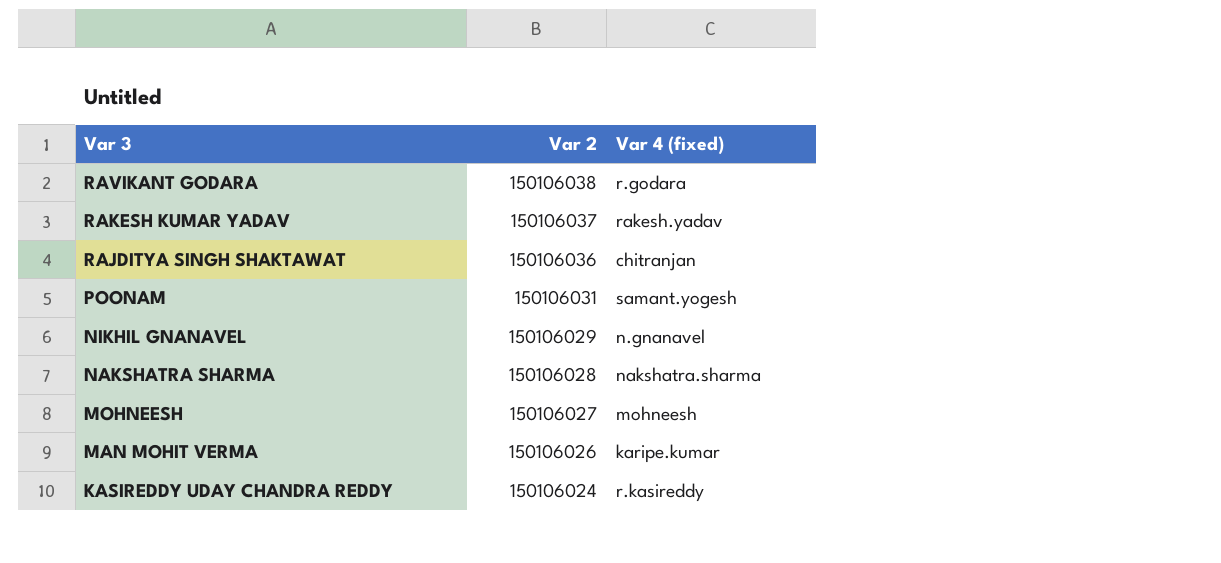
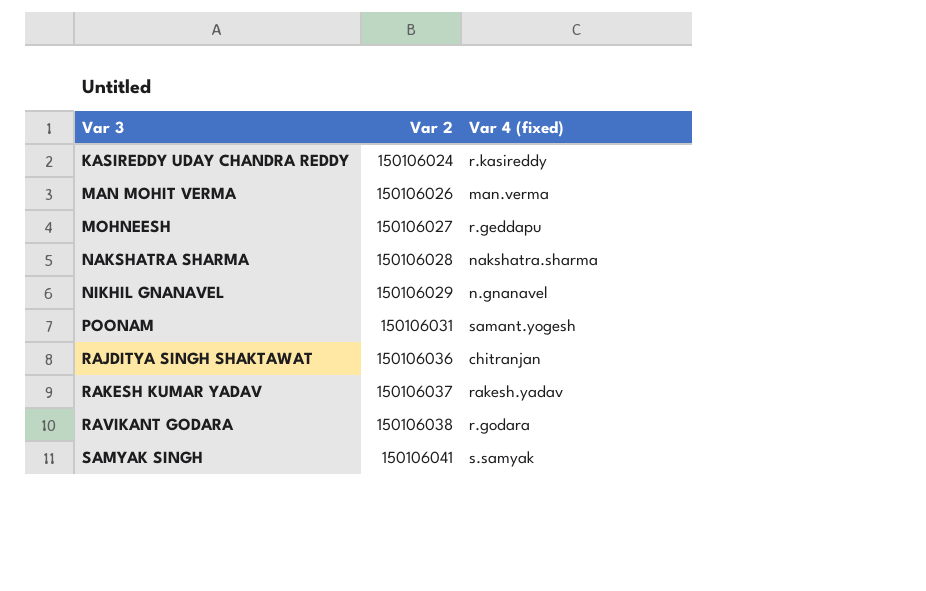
row order: Var 3 descending -> Var 3 ascending
MAN MOHIT VERMA | Var 4 (fixed): karipe.kumar -> man.verma
MOHNEESH | Var 4 (fixed): mohneesh -> r.geddapu
row SAMYAK SINGH: none -> 150106041 | s.samyak

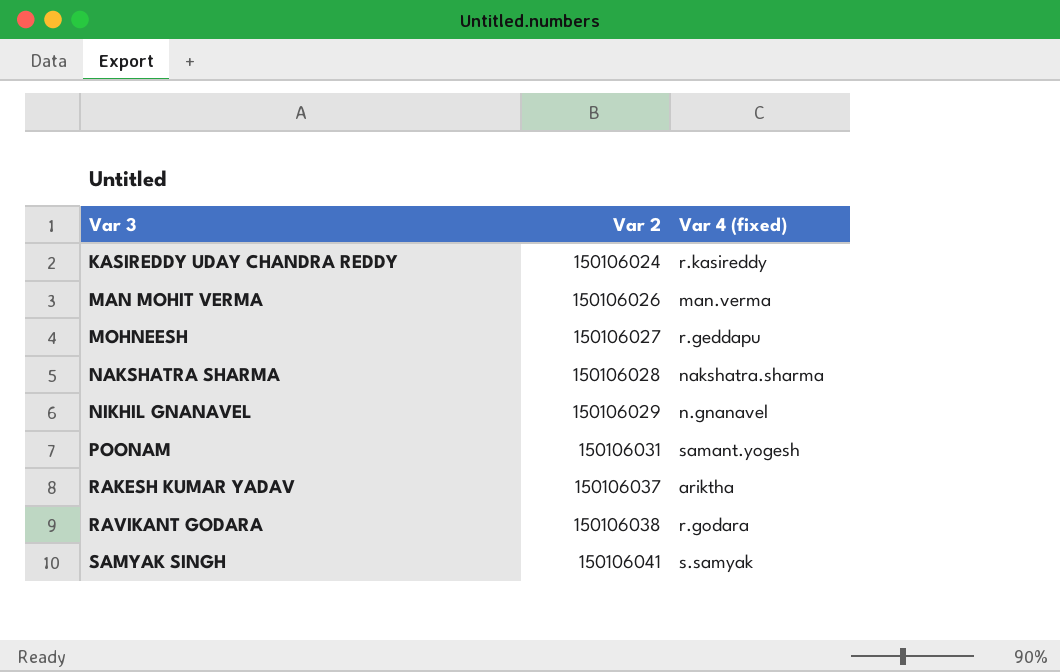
row RAJDITYA SINGH SHAKTAWAT: 150106036 | chitranjan -> none
RAKESH KUMAR YADAV | Var 4 (fixed): rakesh.yadav -> ariktha

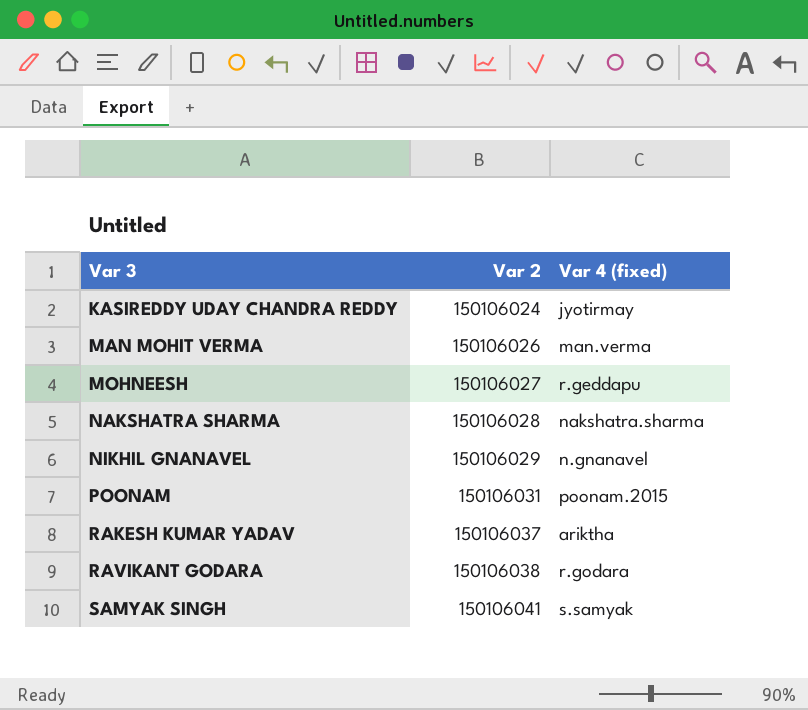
KASIREDDY UDAY CHANDRA REDDY | Var 4 (fixed): r.kasireddy -> jyotirmay
POONAM | Var 4 (fixed): samant.yogesh -> poonam.2015

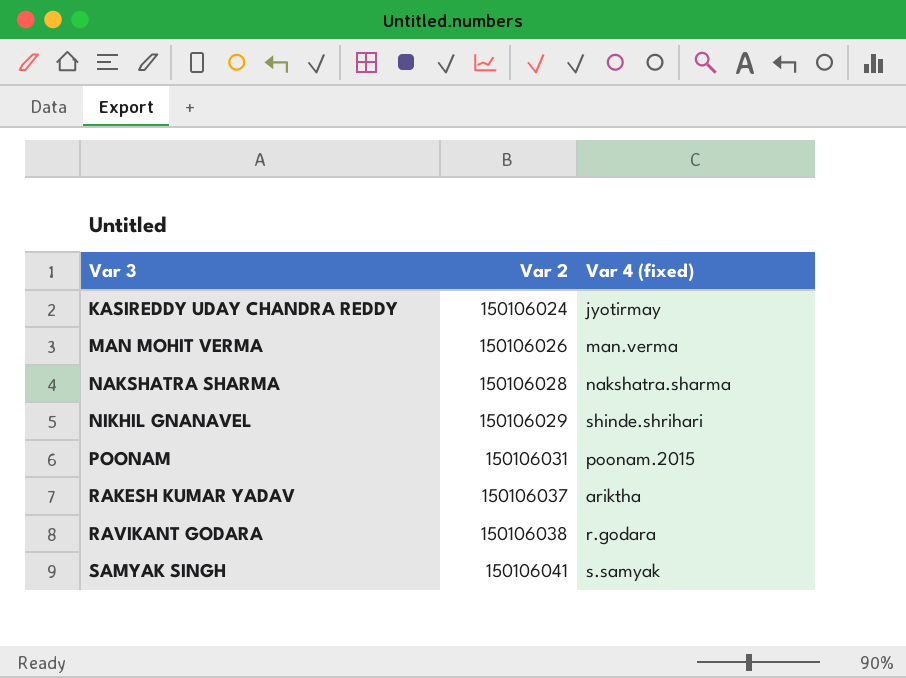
row MOHNEESH: 150106027 | r.geddapu -> none
NIKHIL GNANAVEL | Var 4 (fixed): n.gnanavel -> shinde.shrihari

